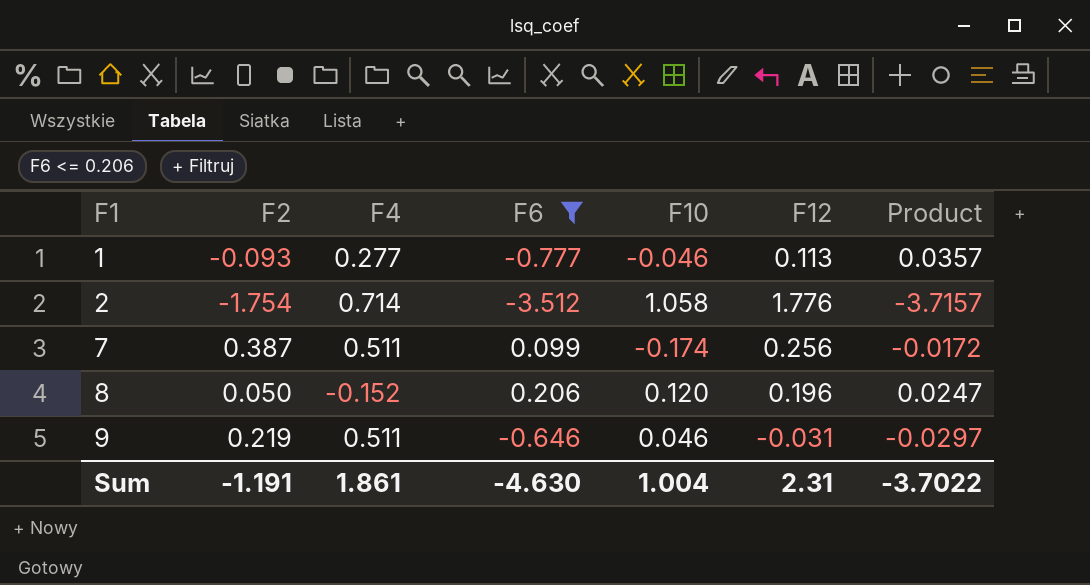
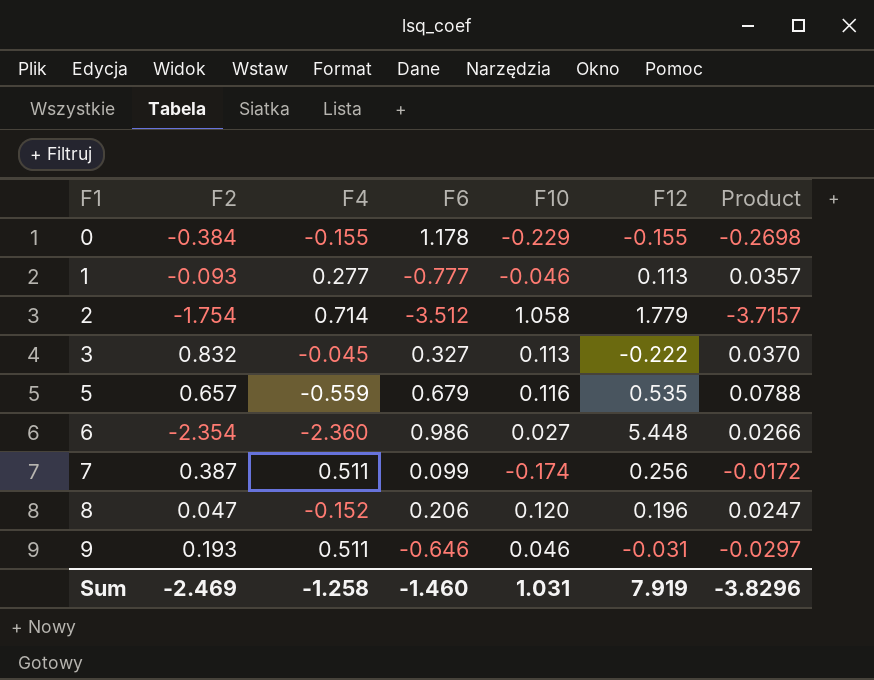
filter: F6 <= 0.206 -> none
2 | F12: 1.776 -> 1.779
8 | F2: 0.050 -> 0.047
9 | F2: 0.219 -> 0.193
Sum | F2: -1.191 -> -2.469
Sum | F4: 1.861 -> -1.258
Sum | F6: -4.630 -> -1.460
Sum | F10: 1.004 -> 1.031
Sum | F12: 2.31 -> 7.919
Sum | Product: -3.7022 -> -3.8296

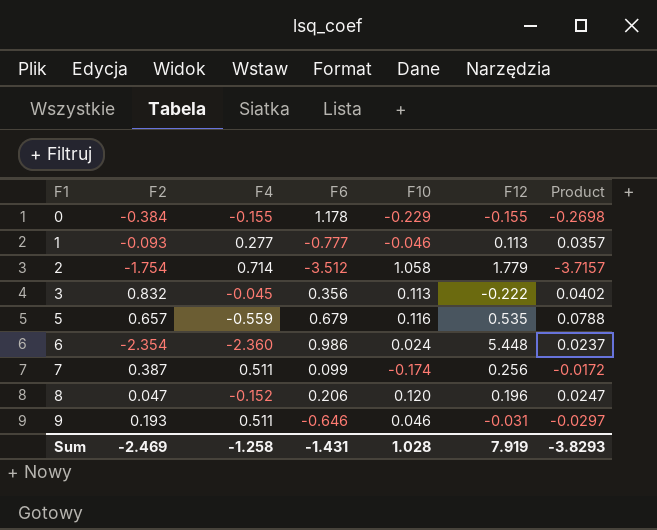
3 | F6: 0.327 -> 0.356
3 | Product: 0.0370 -> 0.0402
6 | F10: 0.027 -> 0.024
6 | Product: 0.0266 -> 0.0237
Sum | F6: -1.460 -> -1.431
Sum | F10: 1.031 -> 1.028
Sum | Product: -3.8296 -> -3.8293

